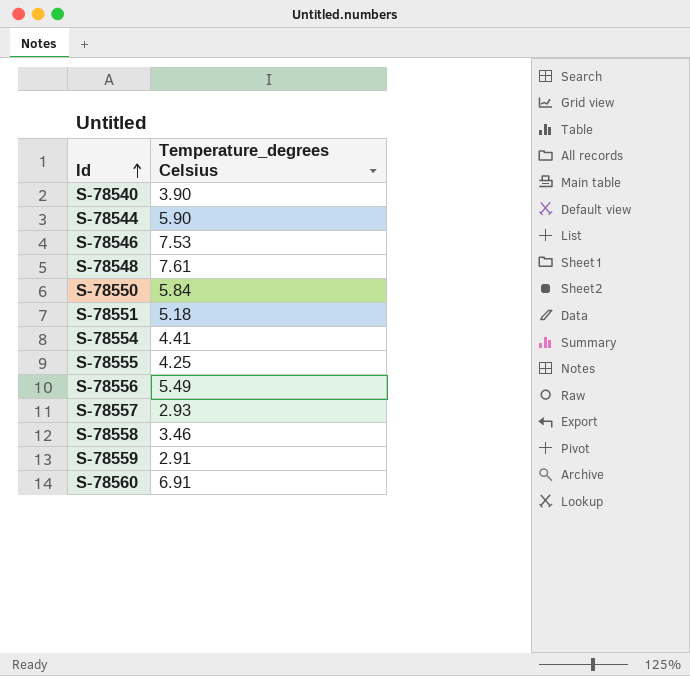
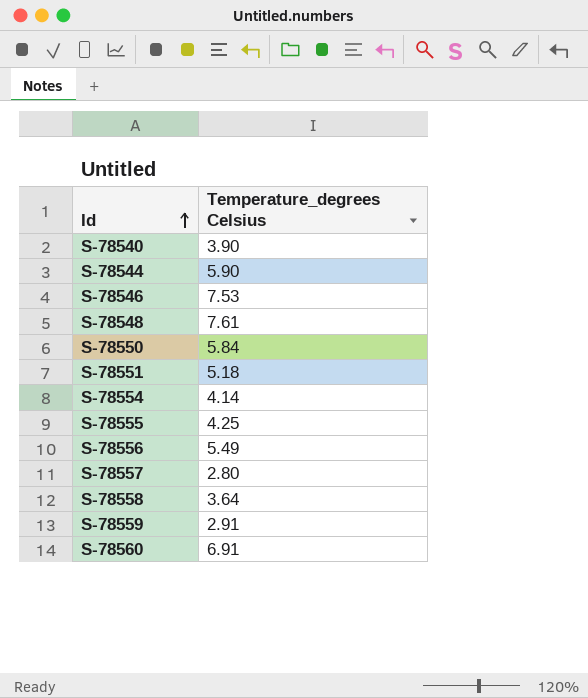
S-78554 | Temperature_degrees Celsius: 4.41 -> 4.14
S-78557 | Temperature_degrees Celsius: 2.93 -> 2.80
S-78558 | Temperature_degrees Celsius: 3.46 -> 3.64

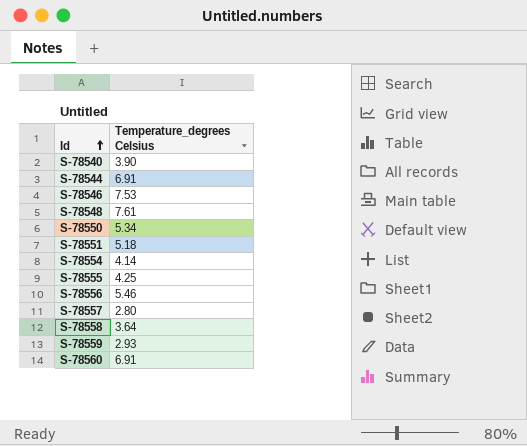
S-78544 | Temperature_degrees Celsius: 5.90 -> 6.91
S-78550 | Temperature_degrees Celsius: 5.84 -> 5.34
S-78556 | Temperature_degrees Celsius: 5.49 -> 5.46
S-78559 | Temperature_degrees Celsius: 2.91 -> 2.93

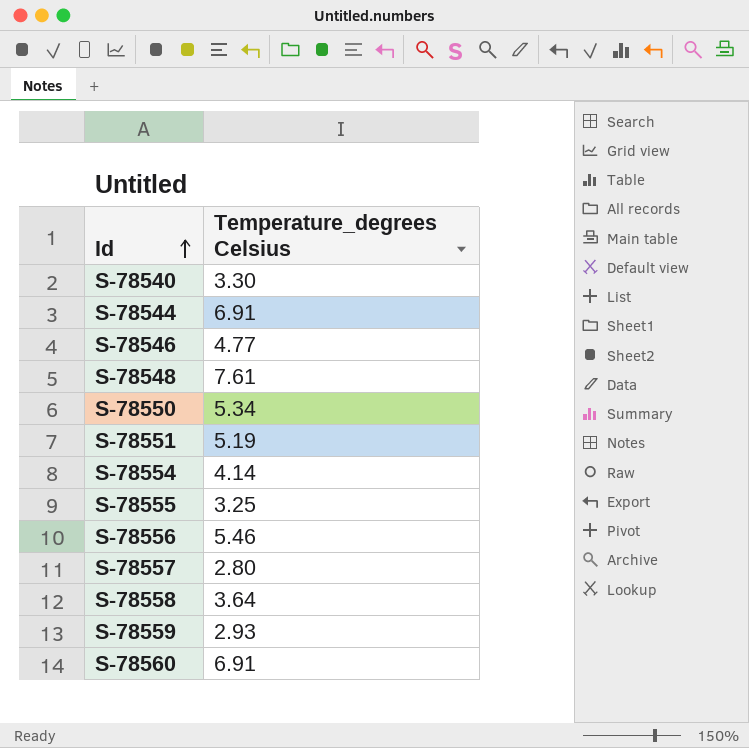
S-78540 | Temperature_degrees Celsius: 3.90 -> 3.30
S-78546 | Temperature_degrees Celsius: 7.53 -> 4.77
S-78551 | Temperature_degrees Celsius: 5.18 -> 5.19
S-78555 | Temperature_degrees Celsius: 4.25 -> 3.25

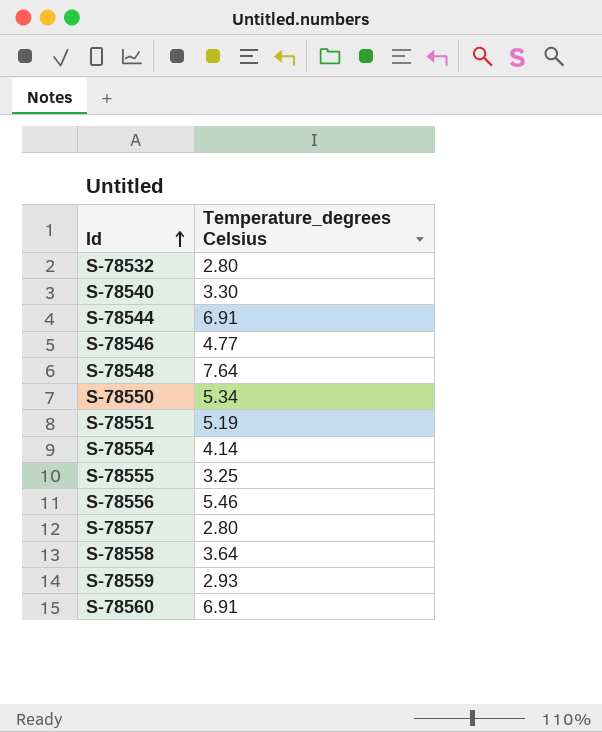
row S-78532: none -> 2.80
S-78548 | Temperature_degrees Celsius: 7.61 -> 7.64

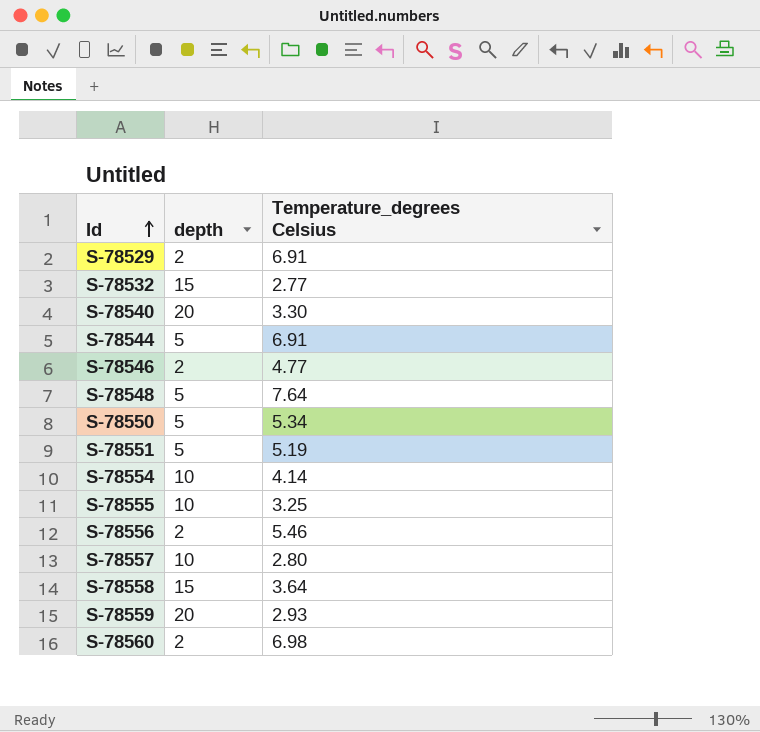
column depth | position: none -> 2
row S-78529: none -> 2 | 6.91
S-78532 | Temperature_degrees Celsius: 2.80 -> 2.77
S-78560 | Temperature_degrees Celsius: 6.91 -> 6.98

